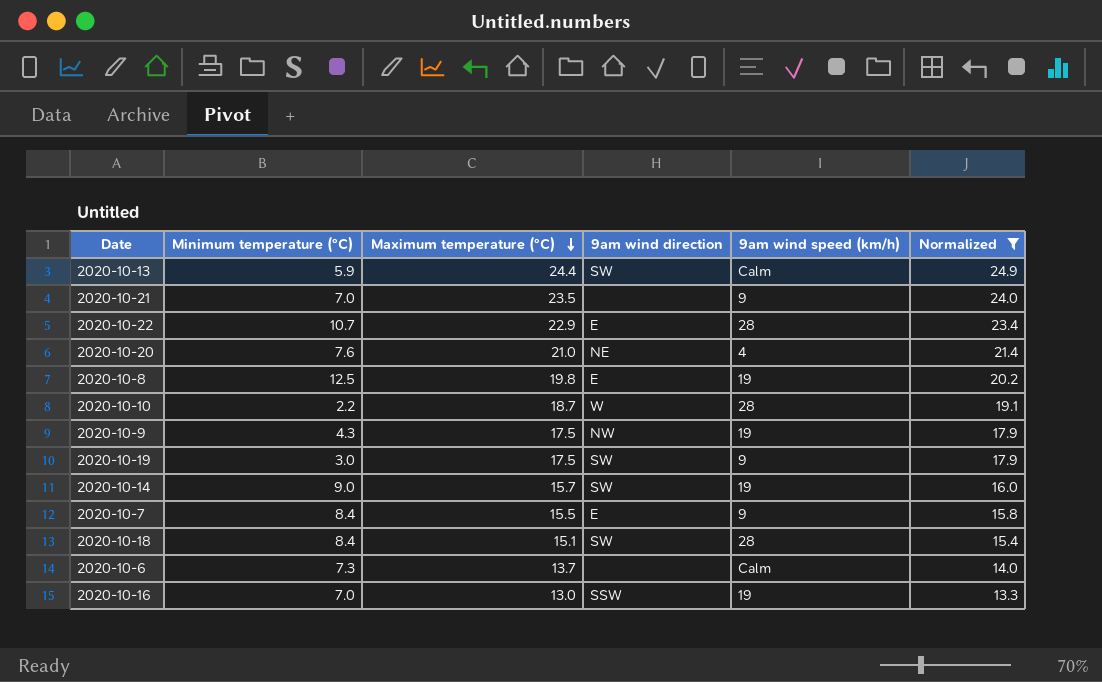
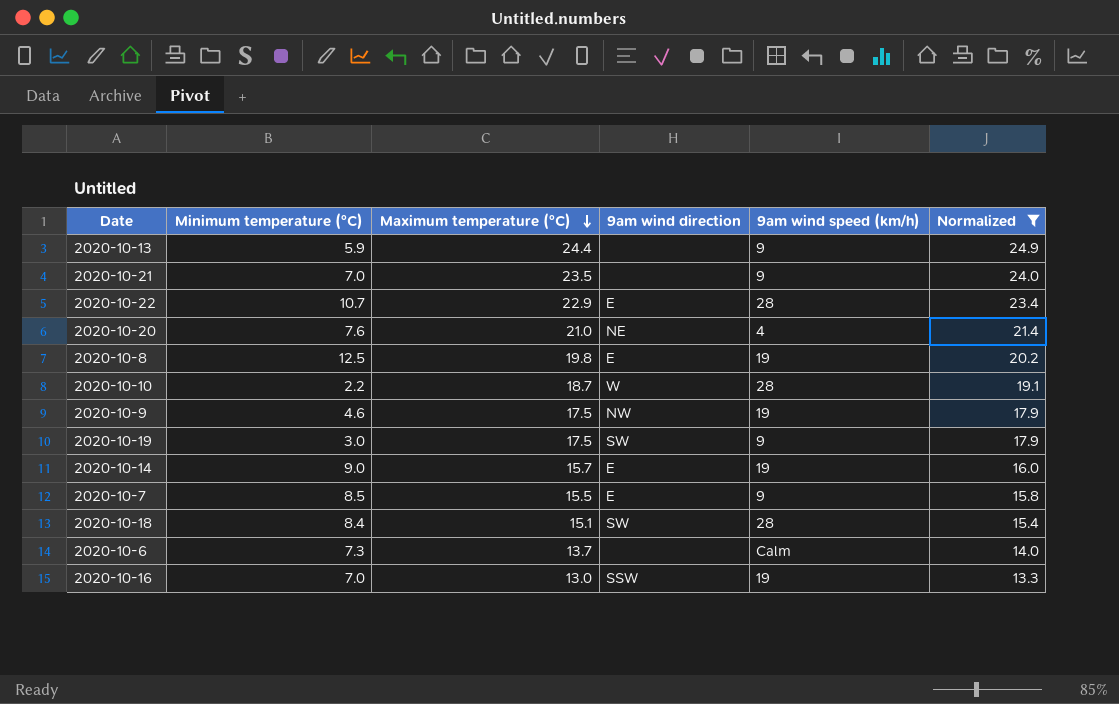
2020-10-13 | 9am wind direction: SW -> none
2020-10-13 | 9am wind speed (km/h): Calm -> 9
2020-10-9 | Minimum temperature (°C): 4.3 -> 4.6
2020-10-14 | 9am wind direction: SW -> E
2020-10-7 | Minimum temperature (°C): 8.4 -> 8.5

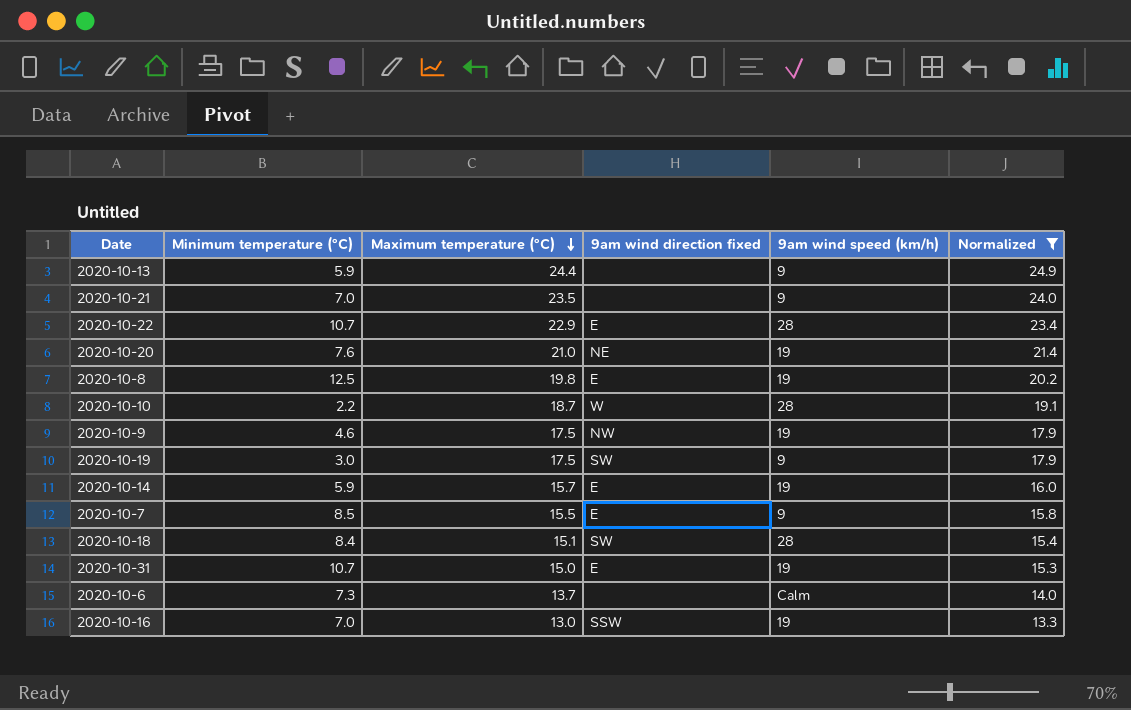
column name: 9am wind direction -> 9am wind direction fixed
2020-10-20 | 9am wind speed (km/h): 4 -> 19
2020-10-14 | Minimum temperature (°C): 9.0 -> 5.9
row 2020-10-31: none -> 10.7 | 15.0 | E | 19 | 15.3

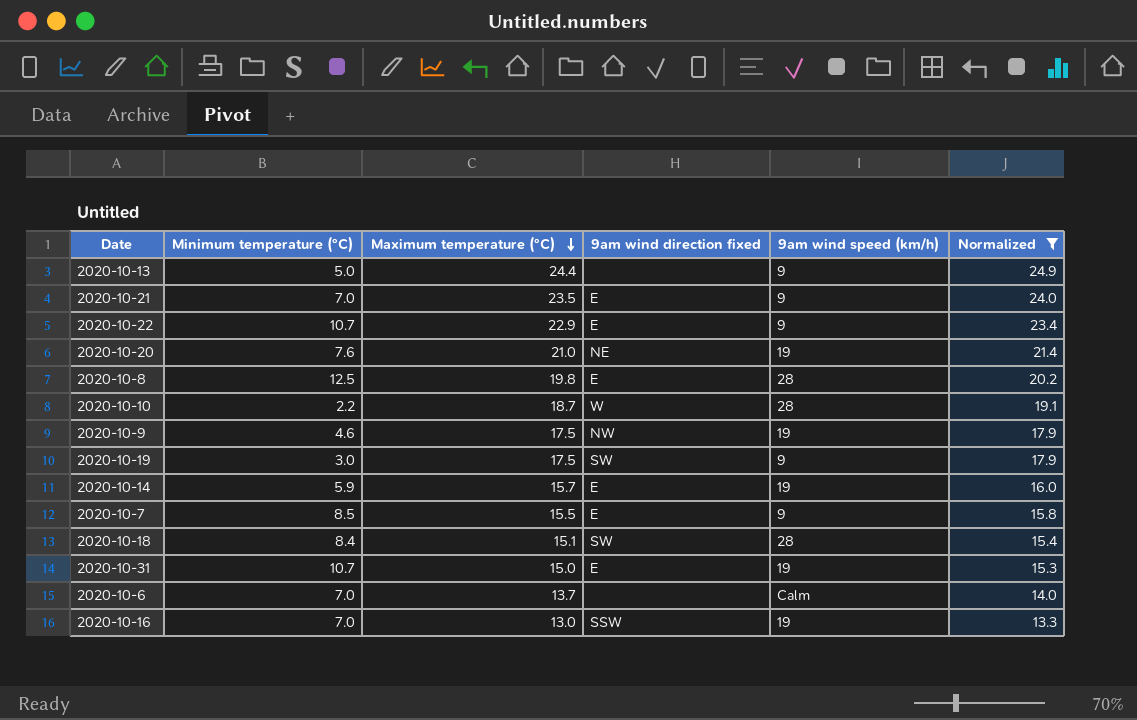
2020-10-13 | Minimum temperature (°C): 5.9 -> 5.0
2020-10-21 | 9am wind direction fixed: none -> E
2020-10-22 | 9am wind speed (km/h): 28 -> 9
2020-10-8 | 9am wind speed (km/h): 19 -> 28
2020-10-6 | Minimum temperature (°C): 7.3 -> 7.0

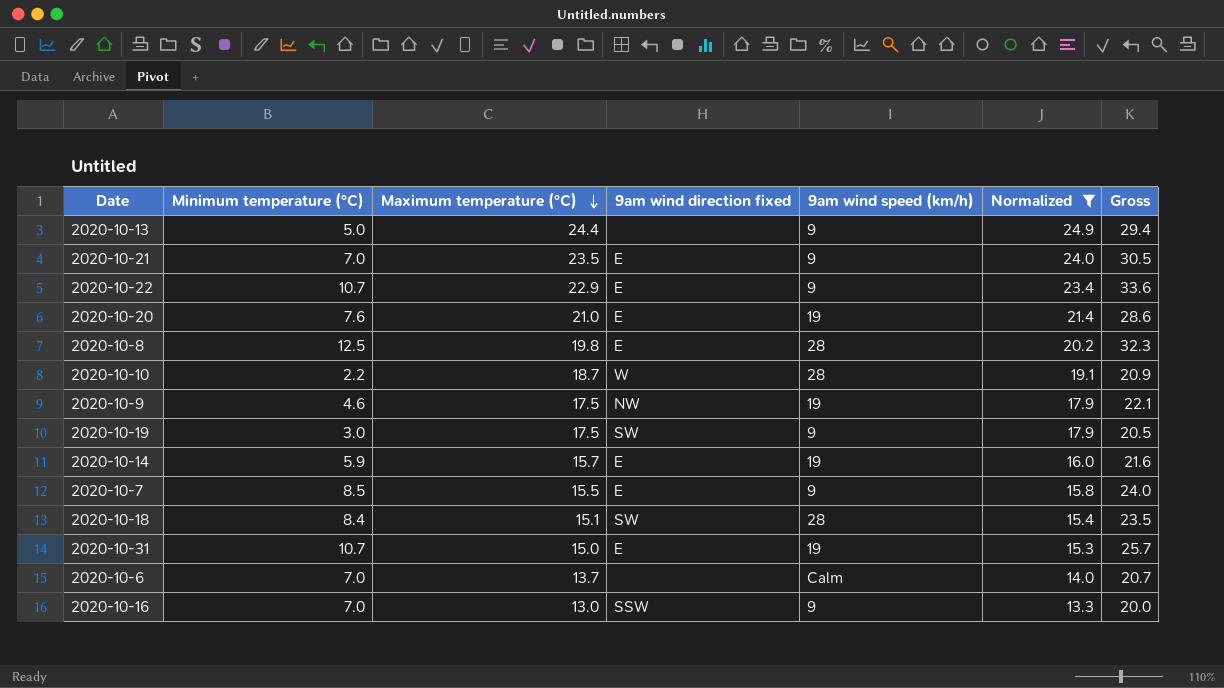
column Gross | formula: none -> [Minimum temperature (°C)] + [Maximum temperature (°C)]
2020-10-20 | 9am wind direction fixed: NE -> E
2020-10-16 | 9am wind speed (km/h): 19 -> 9

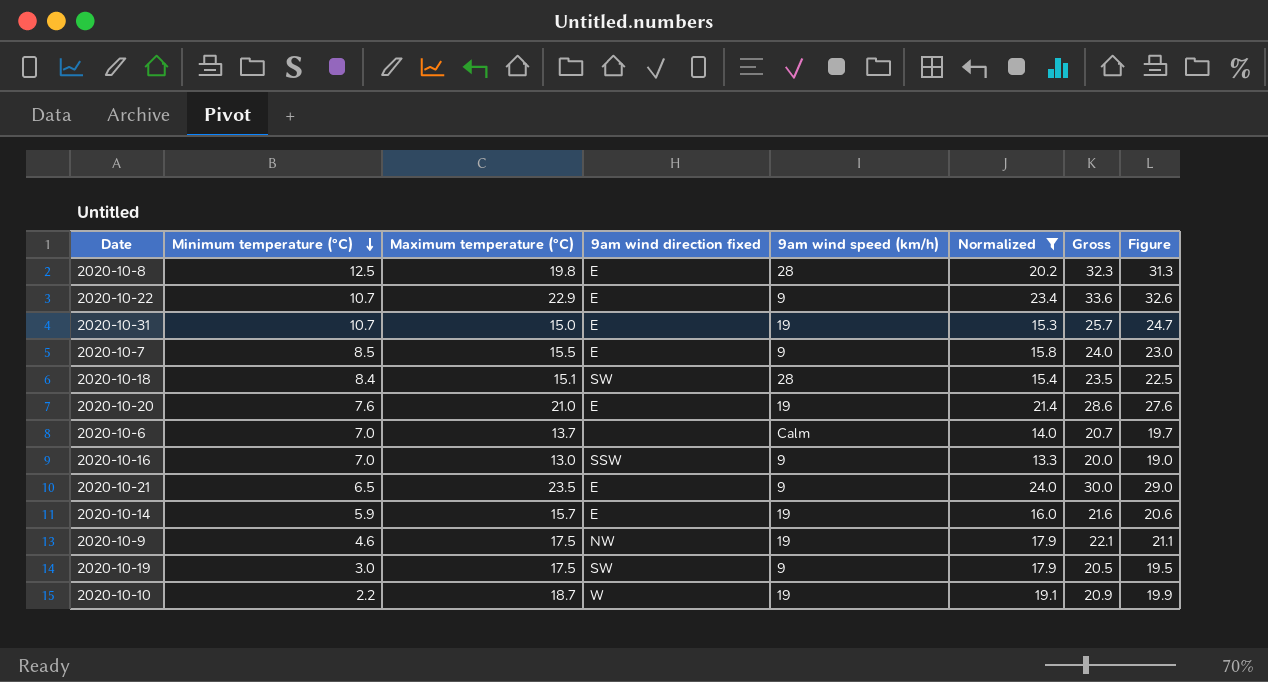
row order: Maximum temperature (°C) descending -> Minimum temperature (°C) descending
column Figure | formula: none -> [Gross] - 1
row 2020-10-13: 5.0 | 24.4 | none | 9 | 24.9 | 29.4 -> none
2020-10-21 | Minimum temperature (°C): 7.0 -> 6.5
2020-10-21 | Gross: 30.5 -> 30.0
2020-10-10 | 9am wind speed (km/h): 28 -> 19

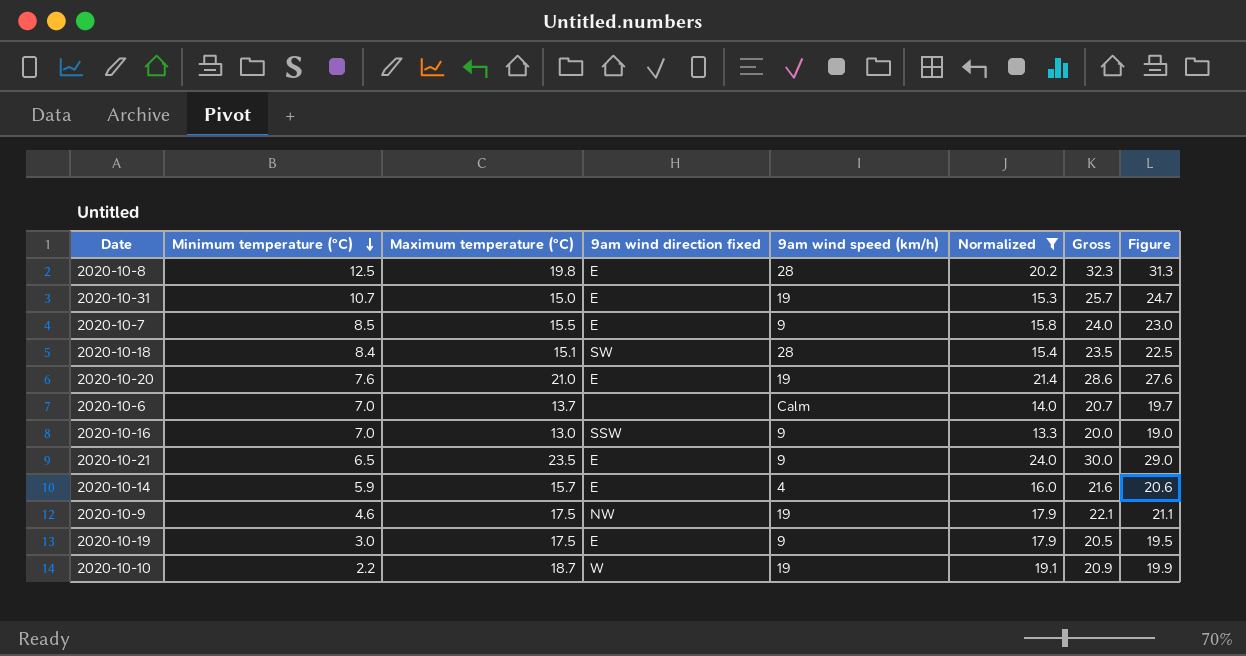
row 2020-10-22: 10.7 | 22.9 | E | 9 | 23.4 | 33.6 | 32.6 -> none
2020-10-14 | 9am wind speed (km/h): 19 -> 4
2020-10-19 | 9am wind direction fixed: SW -> E

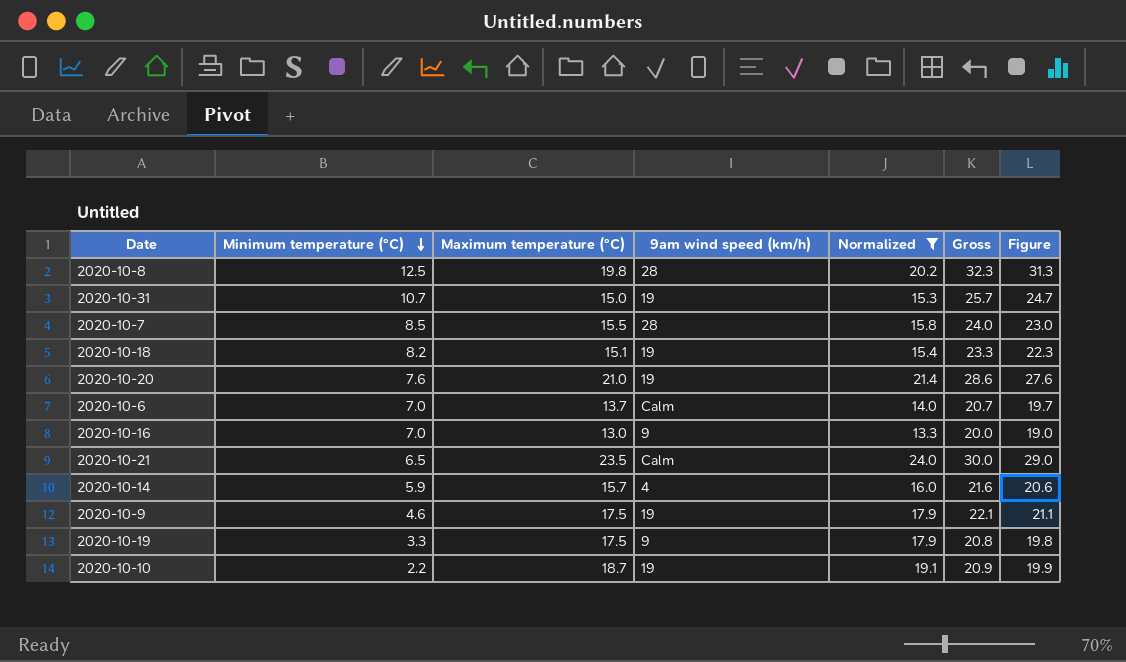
column 9am wind direction fixed | position: 4 -> none
2020-10-7 | 9am wind speed (km/h): 9 -> 28
2020-10-18 | Minimum temperature (°C): 8.4 -> 8.2
2020-10-18 | 9am wind speed (km/h): 28 -> 19
2020-10-18 | Gross: 23.5 -> 23.3
2020-10-18 | Figure: 22.5 -> 22.3
2020-10-21 | 9am wind speed (km/h): 9 -> Calm
2020-10-19 | Minimum temperature (°C): 3.0 -> 3.3
2020-10-19 | Gross: 20.5 -> 20.8
2020-10-19 | Figure: 19.5 -> 19.8

